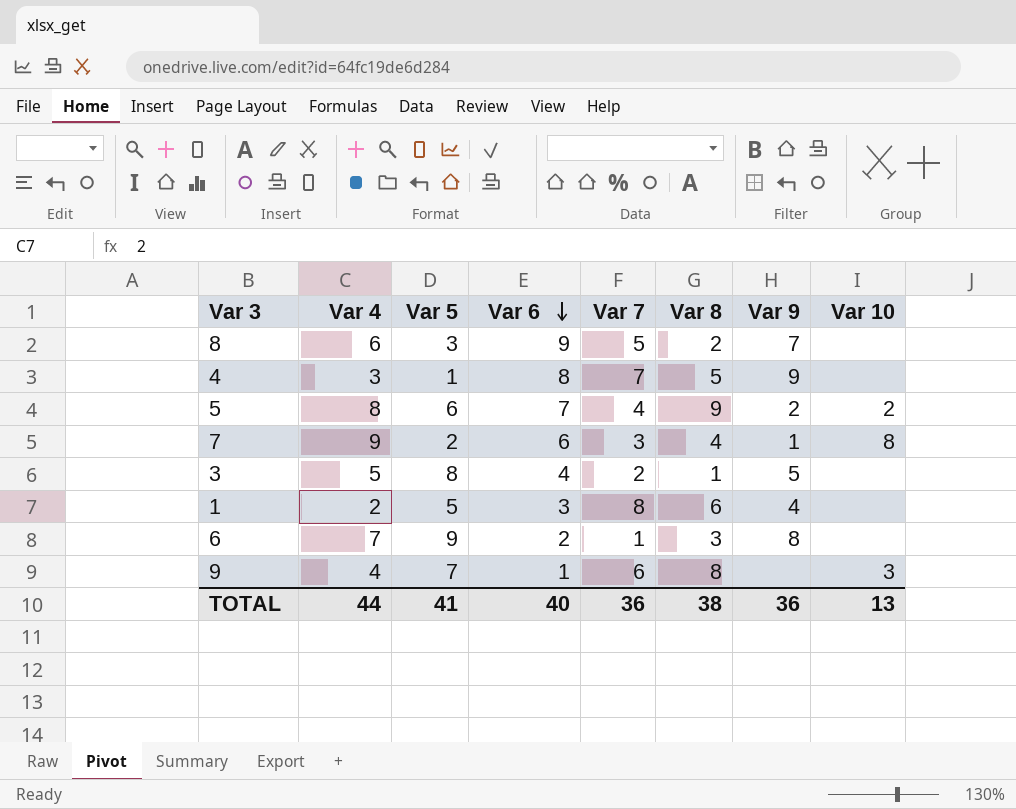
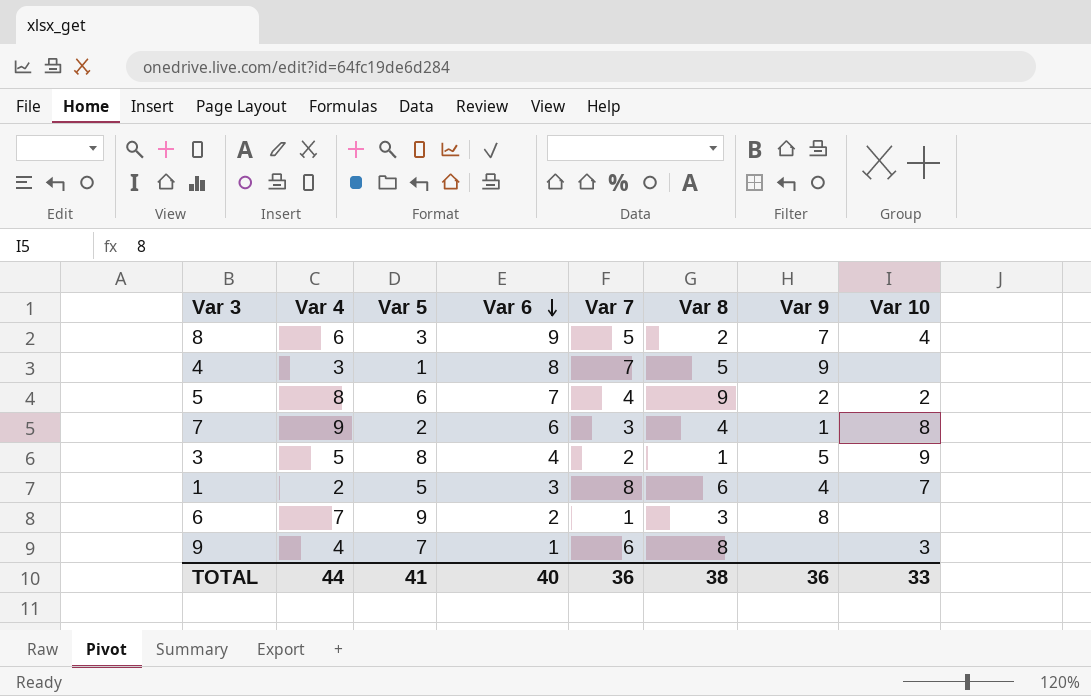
8 | Var 10: none -> 4
3 | Var 10: none -> 9
1 | Var 10: none -> 7
TOTAL | Var 10: 13 -> 33

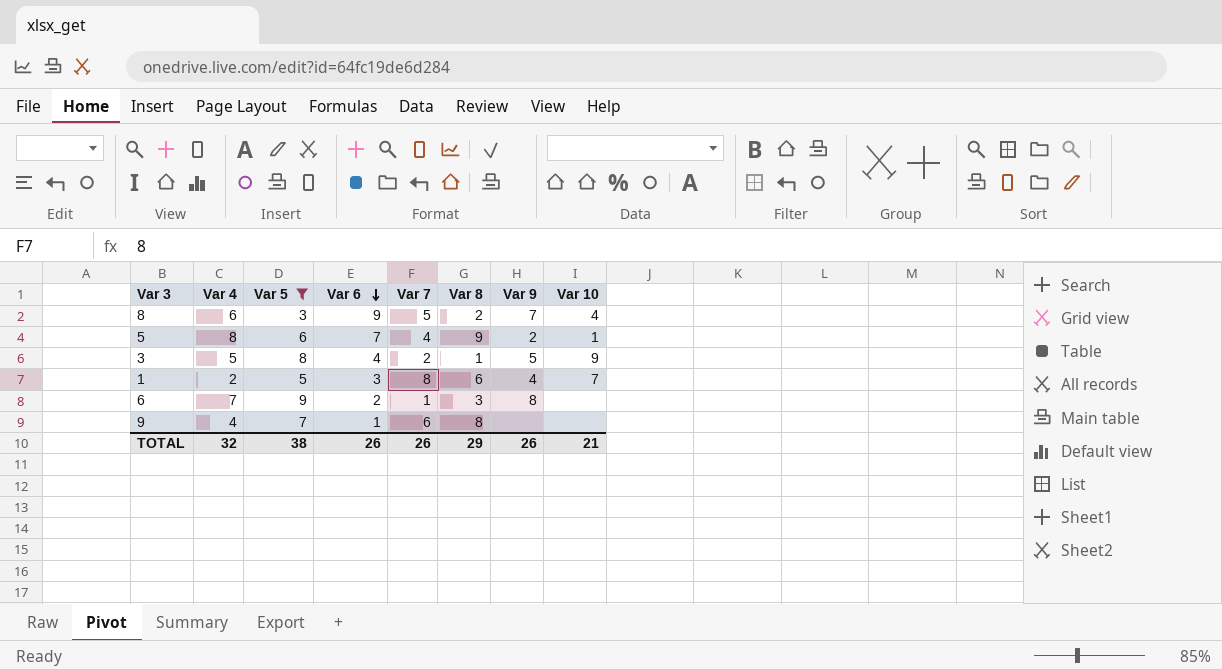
filter: none -> Var 5 >= 3
5 | Var 10: 2 -> 1
9 | Var 10: 3 -> none
TOTAL | Var 4: 44 -> 32
TOTAL | Var 5: 41 -> 38
TOTAL | Var 6: 40 -> 26
TOTAL | Var 7: 36 -> 26
TOTAL | Var 8: 38 -> 29
TOTAL | Var 9: 36 -> 26
TOTAL | Var 10: 33 -> 21

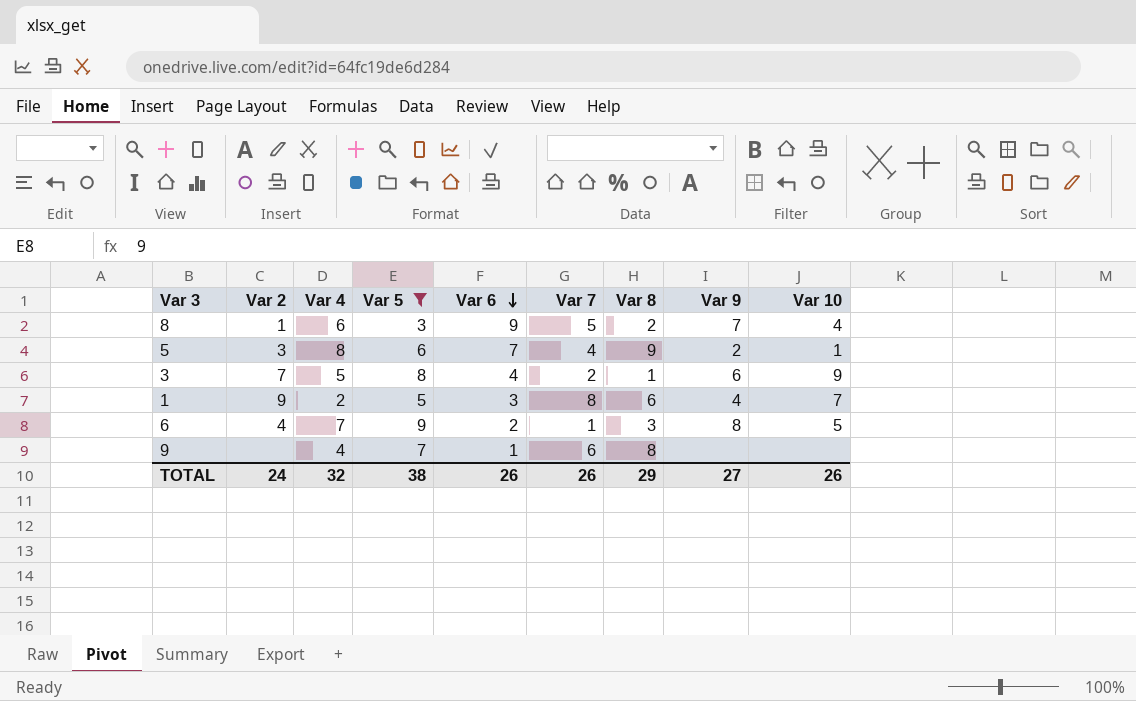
column Var 2 | position: none -> 2
3 | Var 9: 5 -> 6
6 | Var 10: none -> 5
TOTAL | Var 9: 26 -> 27
TOTAL | Var 10: 21 -> 26

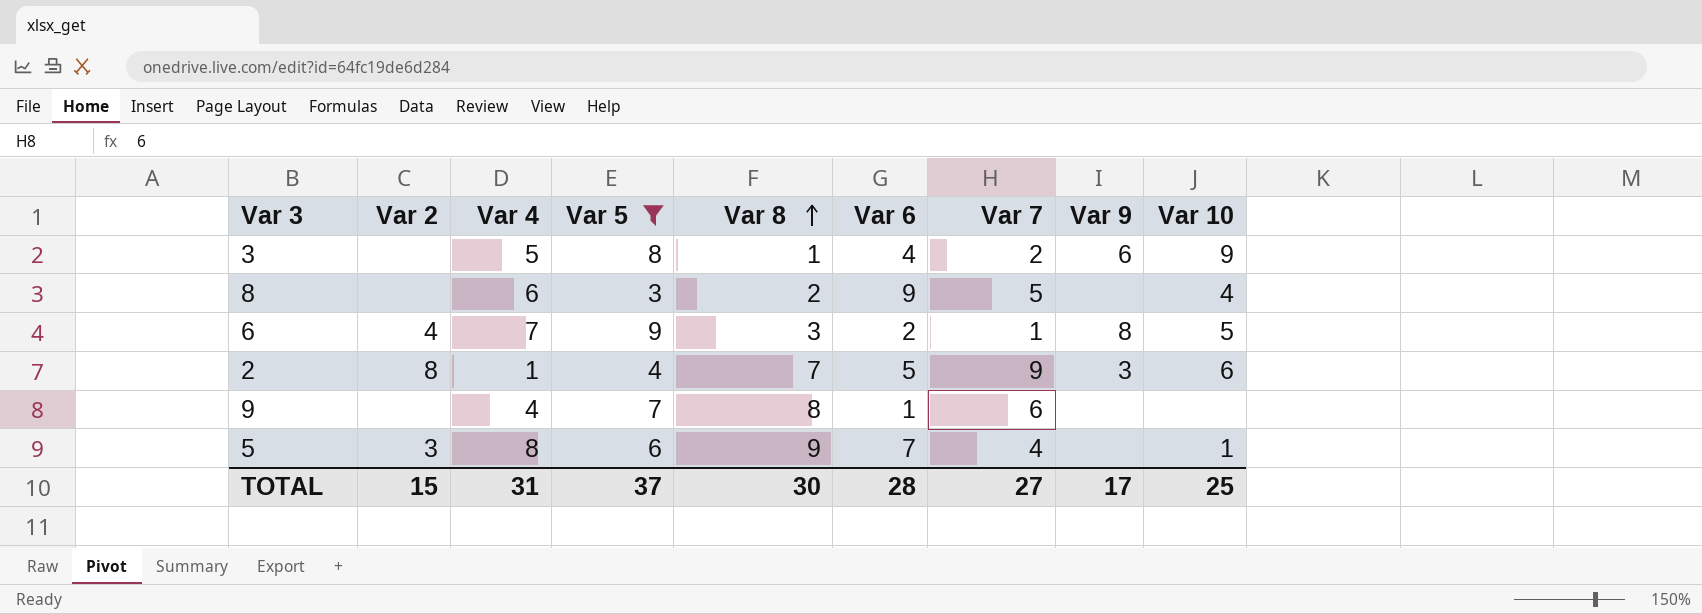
row order: Var 6 descending -> Var 8 ascending
column Var 8 | position: 7 -> 5
row 1: 9 | 2 | 5 | 3 | 8 | 6 | 4 | 7 -> none
3 | Var 2: 7 -> none
8 | Var 2: 1 -> none
8 | Var 9: 7 -> none
row 2: none -> 8 | 1 | 4 | 7 | 5 | 9 | 3 | 6
5 | Var 9: 2 -> none
TOTAL | Var 2: 24 -> 15
TOTAL | Var 4: 32 -> 31
TOTAL | Var 5: 38 -> 37
TOTAL | Var 8: 29 -> 30
TOTAL | Var 6: 26 -> 28
TOTAL | Var 7: 26 -> 27
TOTAL | Var 9: 27 -> 17
TOTAL | Var 10: 26 -> 25

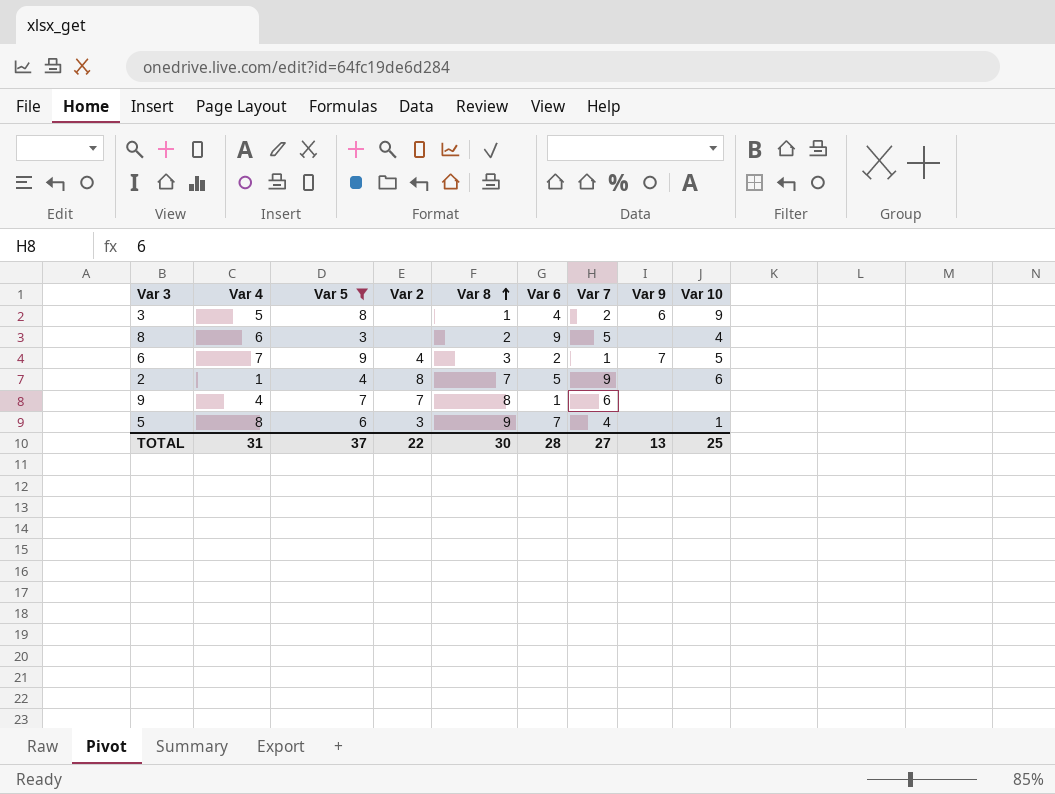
column Var 2 | position: 2 -> 4
6 | Var 9: 8 -> 7
2 | Var 9: 3 -> none
9 | Var 2: none -> 7
TOTAL | Var 2: 15 -> 22
TOTAL | Var 9: 17 -> 13

